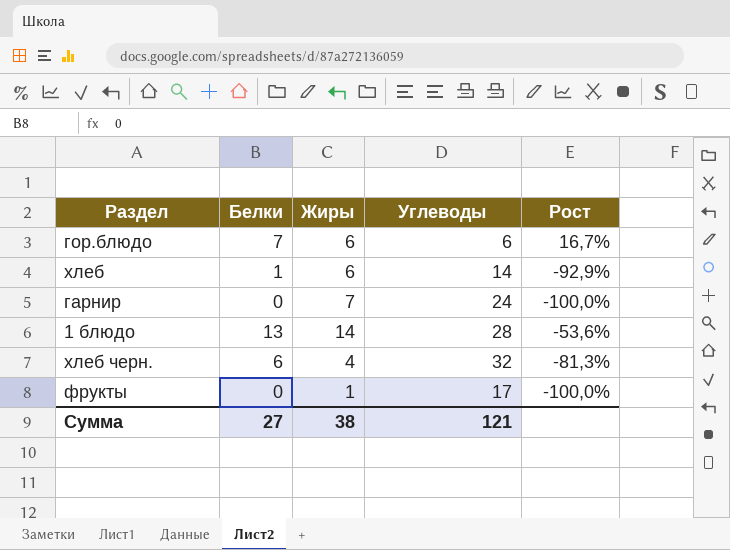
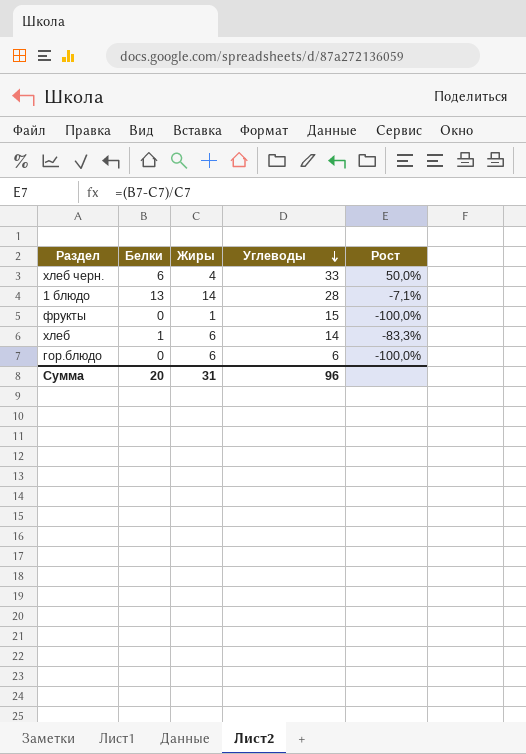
row order: none -> Углеводы descending
column Рост | formula: ([Белки] - [Углеводы]) / [Углеводы] -> ([Белки] - [Жиры]) / [Жиры]
row гарнир: 0 | 7 | 24 | -100,0% -> none
хлеб черн. | Углеводы: 32 -> 33
фрукты | Углеводы: 17 -> 15
гор.блюдо | Белки: 7 -> 0
Сумма | Белки: 27 -> 20
Сумма | Жиры: 38 -> 31
Сумма | Углеводы: 121 -> 96

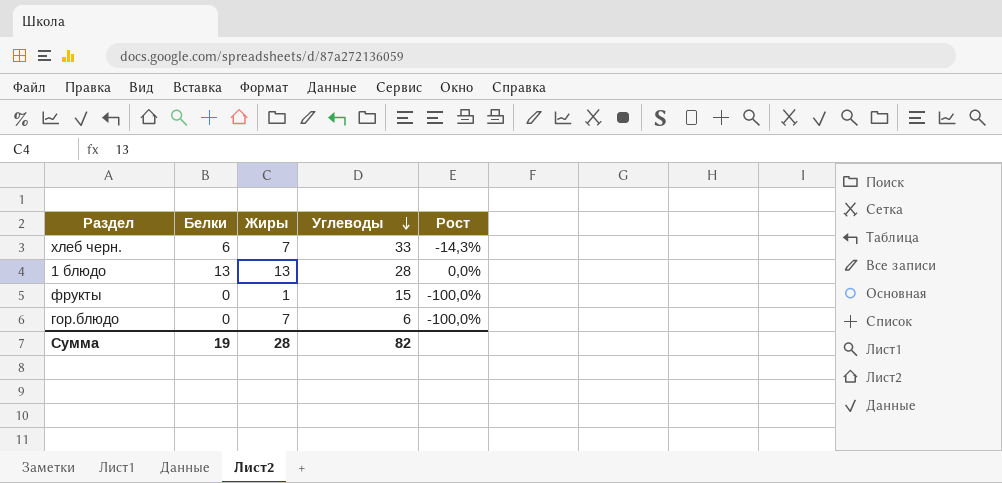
row хлеб: 1 | 6 | 14 | -83,3% -> none
хлеб черн. | Жиры: 4 -> 7
хлеб черн. | Рост: 50,0% -> -14,3%
1 блюдо | Жиры: 14 -> 13
1 блюдо | Рост: -7,1% -> 0,0%
гор.блюдо | Жиры: 6 -> 7
Сумма | Белки: 20 -> 19
Сумма | Жиры: 31 -> 28
Сумма | Углеводы: 96 -> 82

